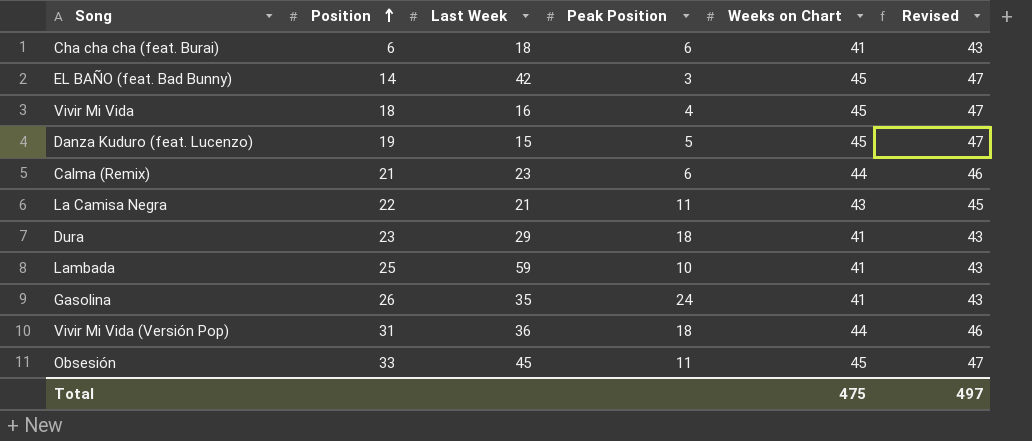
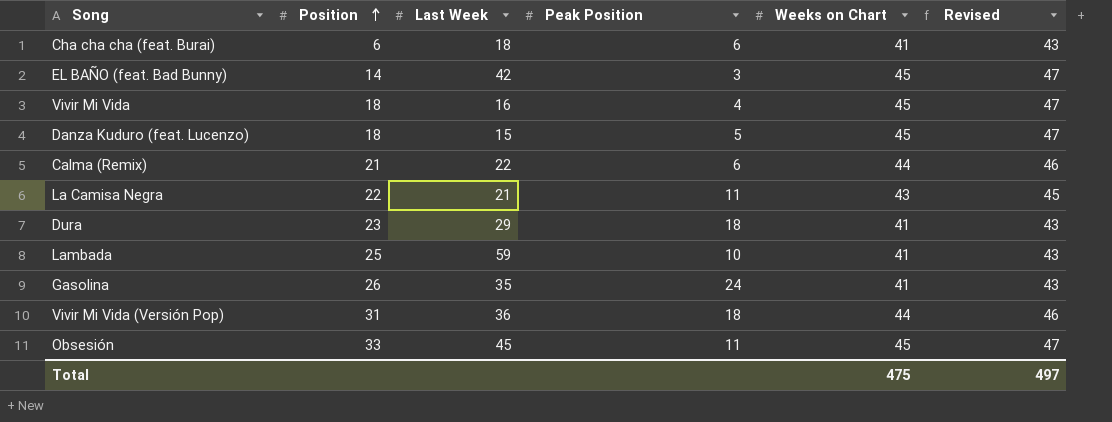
Danza Kuduro (feat. Lucenzo) | Position: 19 -> 18
Calma (Remix) | Last Week: 23 -> 22

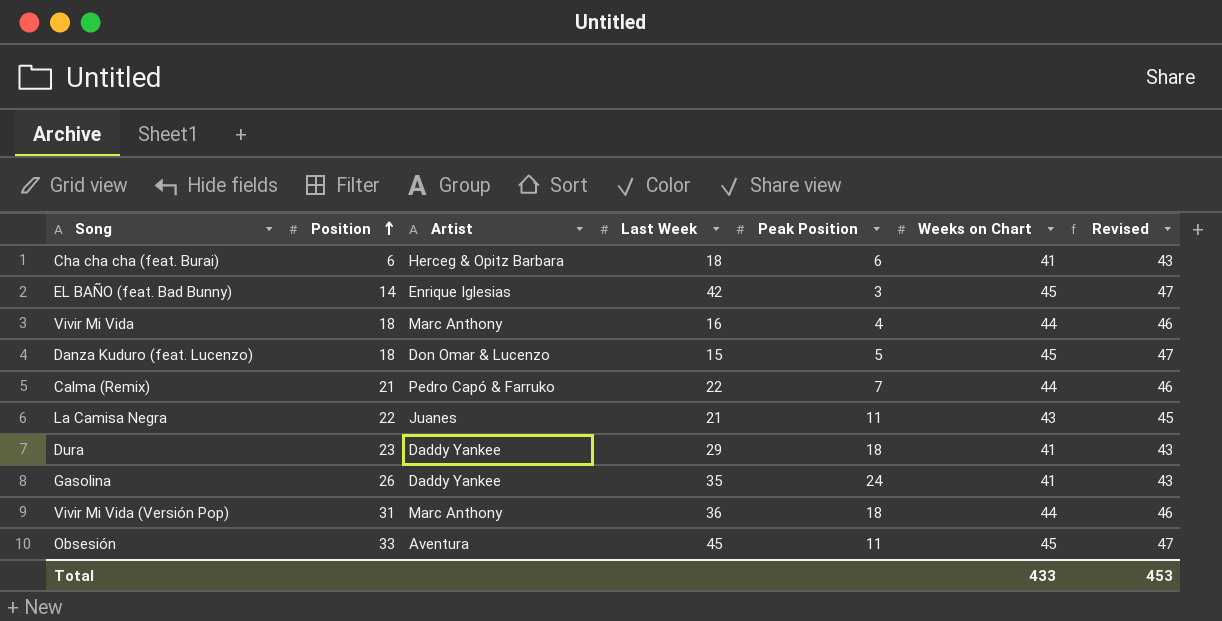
column Artist | position: none -> 3
row Lambada: 25 | 59 | 10 | 41 | 43 -> none
Vivir Mi Vida | Weeks on Chart: 45 -> 44
Vivir Mi Vida | Revised: 47 -> 46
Calma (Remix) | Peak Position: 6 -> 7
Total | Weeks on Chart: 475 -> 433
Total | Revised: 497 -> 453

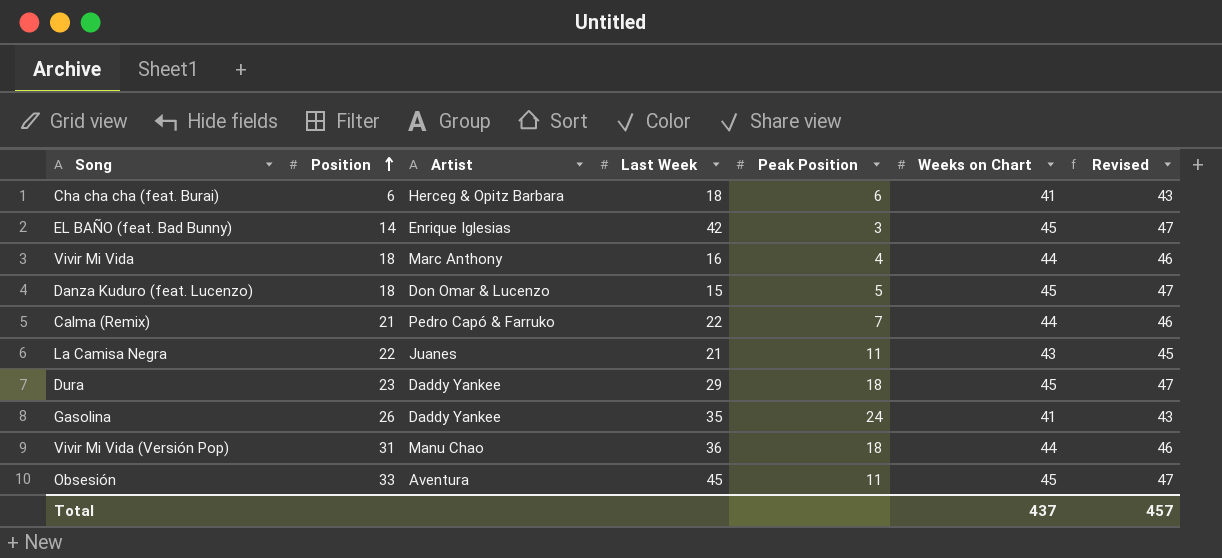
Dura | Weeks on Chart: 41 -> 45
Dura | Revised: 43 -> 47
Vivir Mi Vida (Versión Pop) | Artist: Marc Anthony -> Manu Chao
Total | Weeks on Chart: 433 -> 437
Total | Revised: 453 -> 457

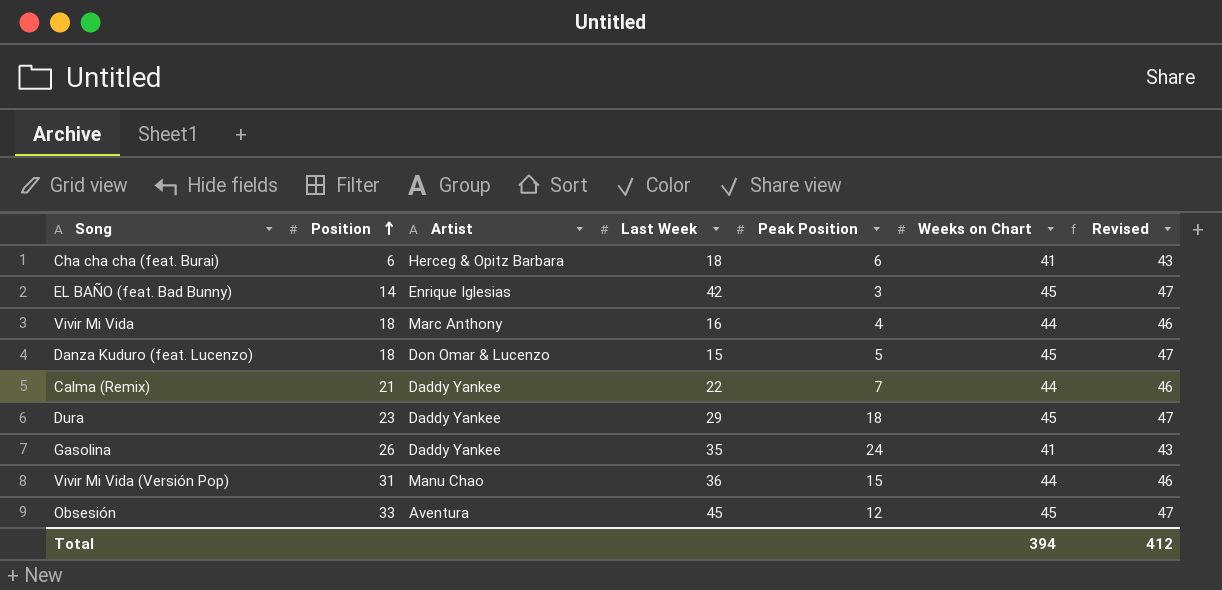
row La Camisa Negra: 22 | Juanes | 21 | 11 | 43 | 45 -> none
Calma (Remix) | Artist: Pedro Capó & Farruko -> Daddy Yankee
Vivir Mi Vida (Versión Pop) | Peak Position: 18 -> 15
Obsesión | Peak Position: 11 -> 12
Total | Weeks on Chart: 437 -> 394
Total | Revised: 457 -> 412

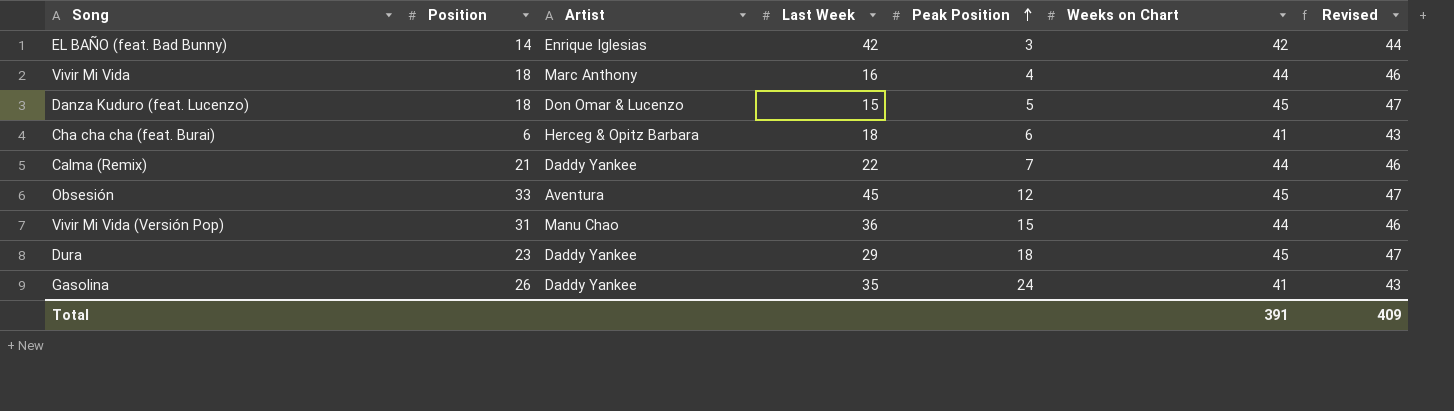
row order: Position ascending -> Peak Position ascending
EL BAÑO (feat. Bad Bunny) | Weeks on Chart: 45 -> 42
EL BAÑO (feat. Bad Bunny) | Revised: 47 -> 44
Total | Weeks on Chart: 394 -> 391
Total | Revised: 412 -> 409

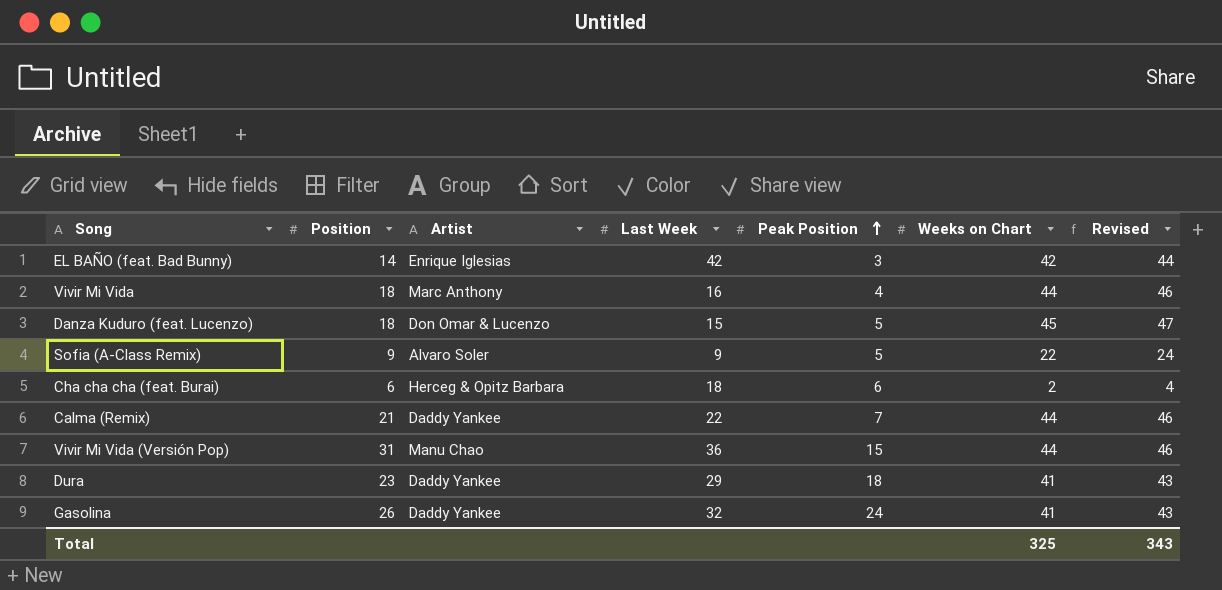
row Obsesión: 33 | Aventura | 45 | 12 | 45 | 47 -> none
row Sofia (A-Class Remix): none -> 9 | Alvaro Soler | 9 | 5 | 22 | 24
Cha cha cha (feat. Burai) | Weeks on Chart: 41 -> 2
Cha cha cha (feat. Burai) | Revised: 43 -> 4
Dura | Weeks on Chart: 45 -> 41
Dura | Revised: 47 -> 43
Gasolina | Last Week: 35 -> 32
Total | Weeks on Chart: 391 -> 325
Total | Revised: 409 -> 343

